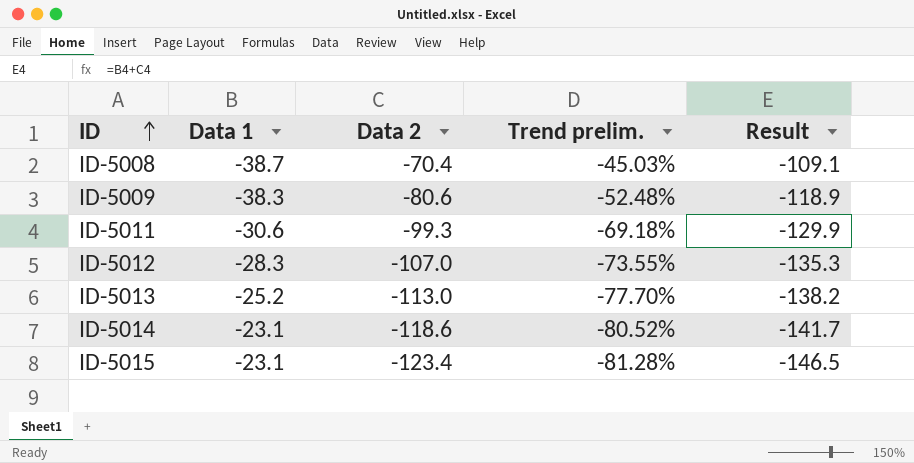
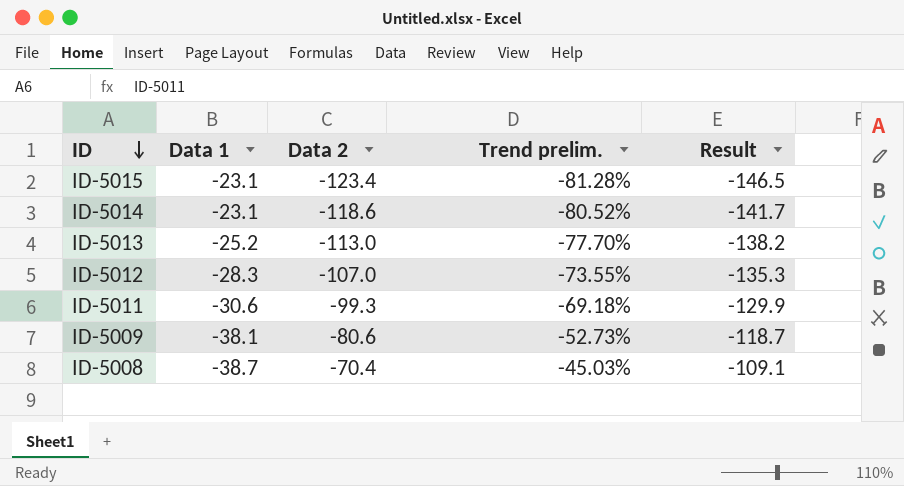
row order: ID ascending -> ID descending
ID-5009 | Data 1: -38.3 -> -38.1
ID-5009 | Trend prelim.: -52.48% -> -52.73%
ID-5009 | Result: -118.9 -> -118.7

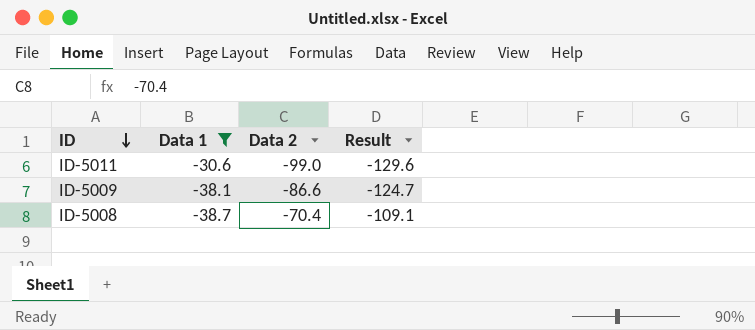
filter: none -> Data 1 <= -30.6
column Trend prelim. | formula: ([Data 1] - [Data 2]) / [Data 2] -> none
ID-5011 | Data 2: -99.3 -> -99.0
ID-5011 | Result: -129.9 -> -129.6
ID-5009 | Data 2: -80.6 -> -86.6
ID-5009 | Result: -118.7 -> -124.7

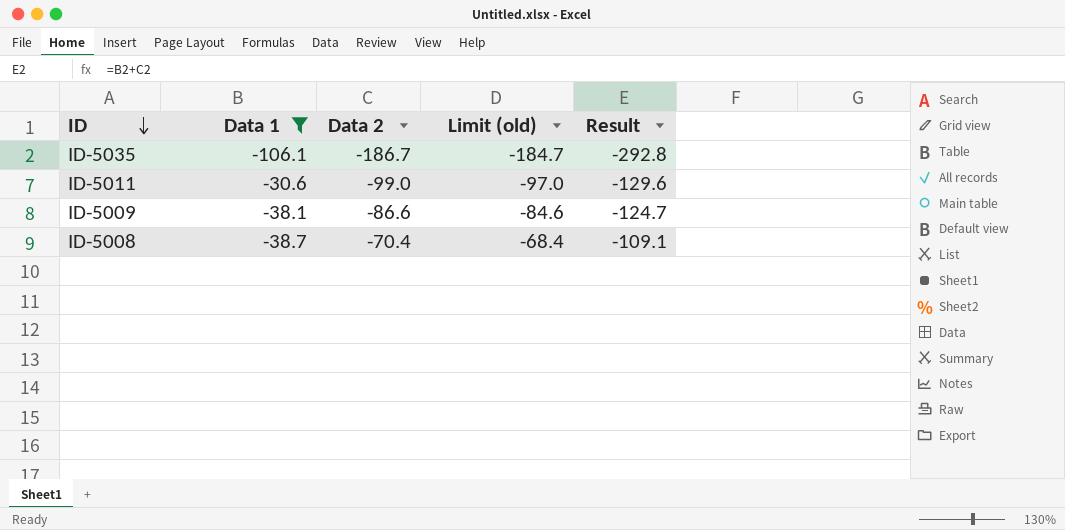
column Limit (old) | formula: none -> [Data 2] + 2
row ID-5035: none -> -106.1 | -186.7 | -184.7 | -292.8

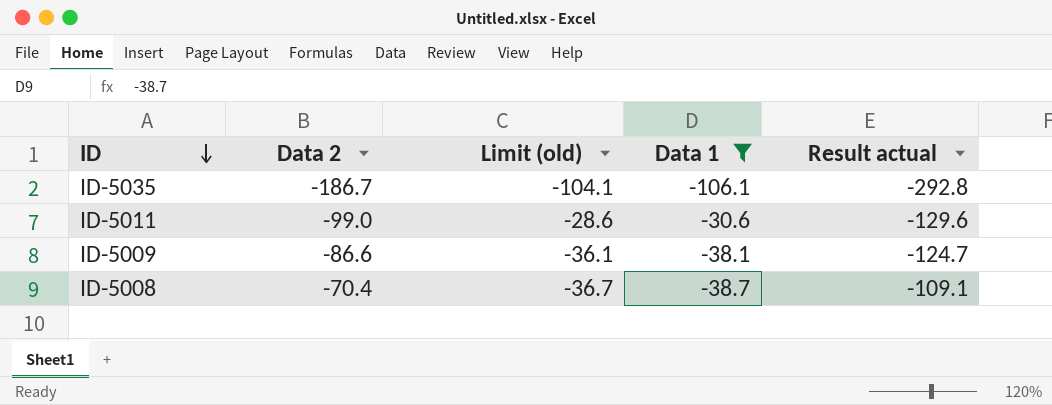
column Limit (old) | formula: [Data 2] + 2 -> [Data 1] + 2
column Data 1 | position: 2 -> 4
column name: Result -> Result actual

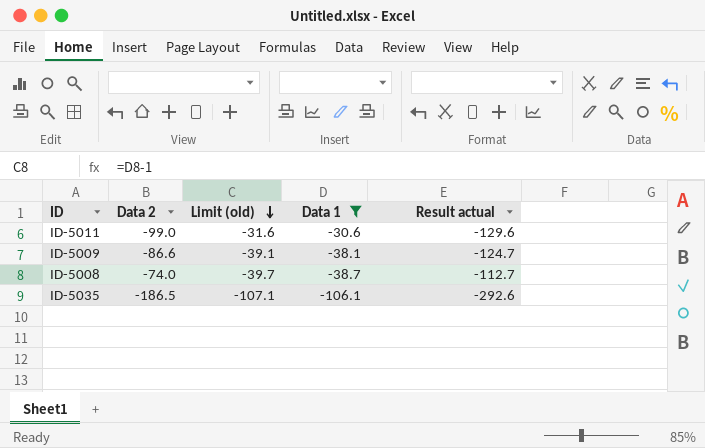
row order: ID descending -> Limit (old) descending
column Limit (old) | formula: [Data 1] + 2 -> [Data 1] - 1
ID-5008 | Data 2: -70.4 -> -74.0
ID-5008 | Result actual: -109.1 -> -112.7
ID-5035 | Data 2: -186.7 -> -186.5
ID-5035 | Result actual: -292.8 -> -292.6

